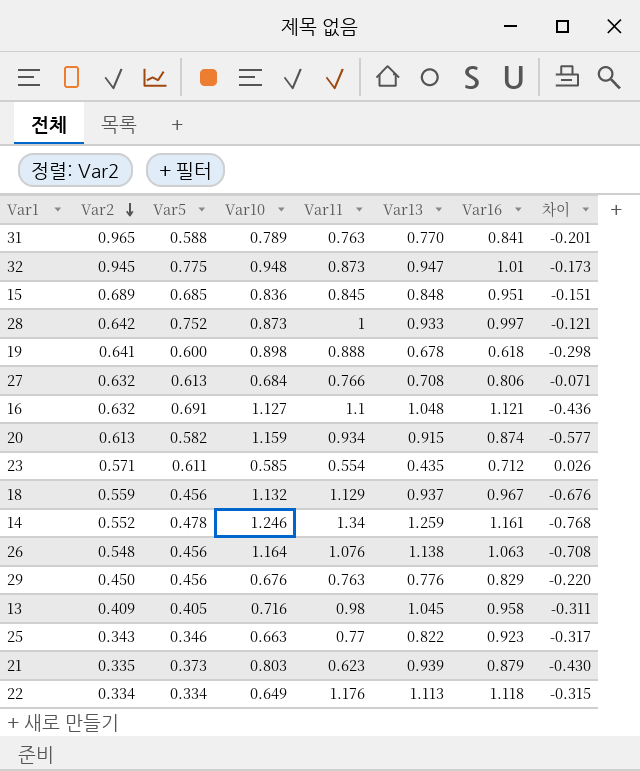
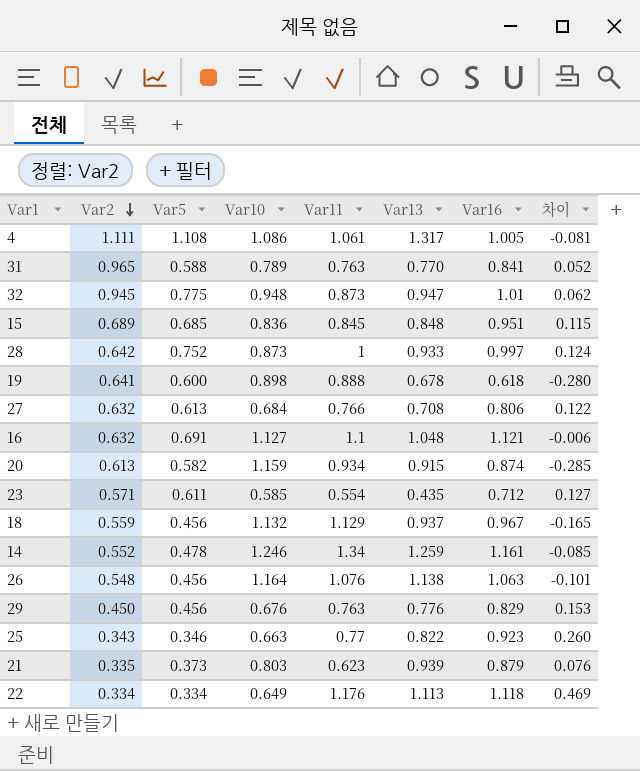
column 차이 | formula: [Var5] - [Var10] -> [Var16] - [Var10]
row 13: 0.409 | 0.405 | 0.716 | 0.98 | 1.045 | 0.958 | -0.311 -> none
row 4: none -> 1.111 | 1.108 | 1.086 | 1.061 | 1.317 | 1.005 | -0.081

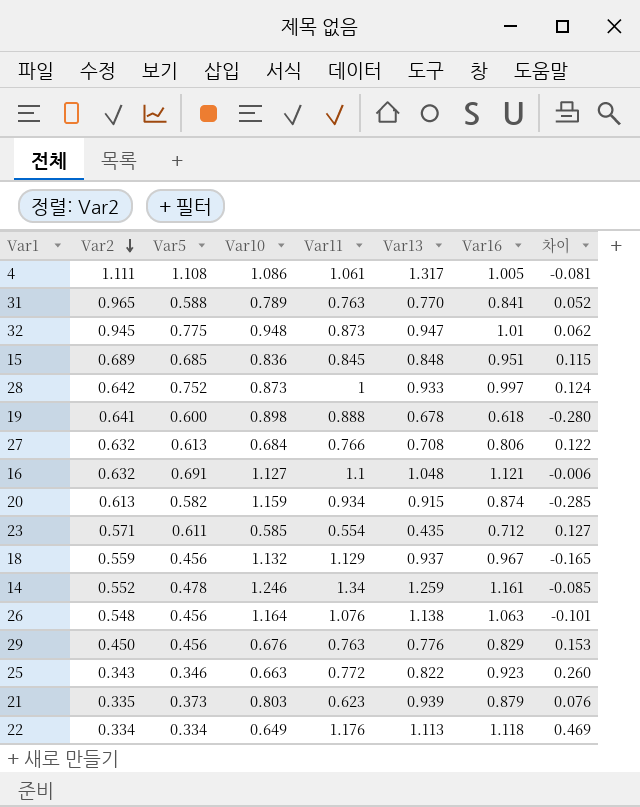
25 | Var11: 0.77 -> 0.772

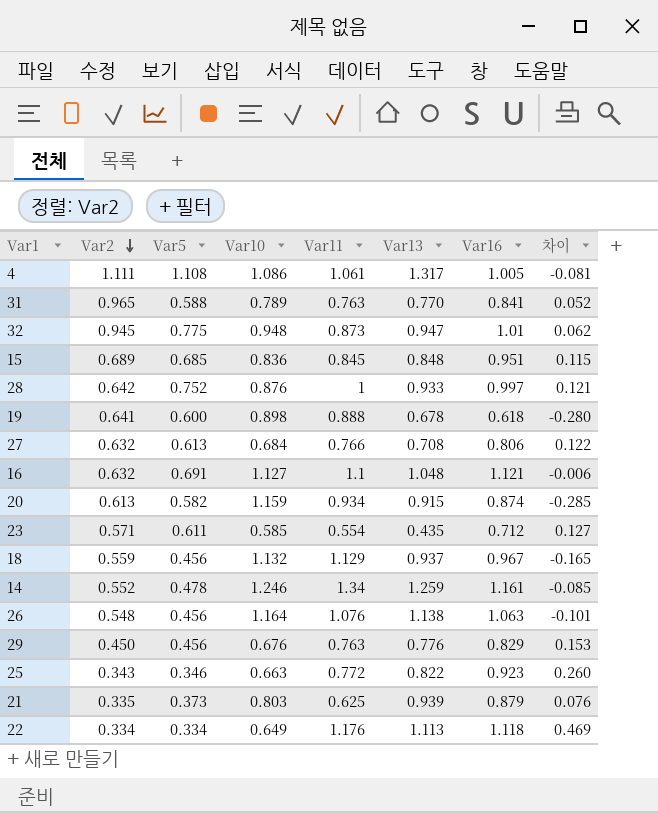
28 | Var10: 0.873 -> 0.876
28 | 차이: 0.124 -> 0.121
21 | Var11: 0.623 -> 0.625

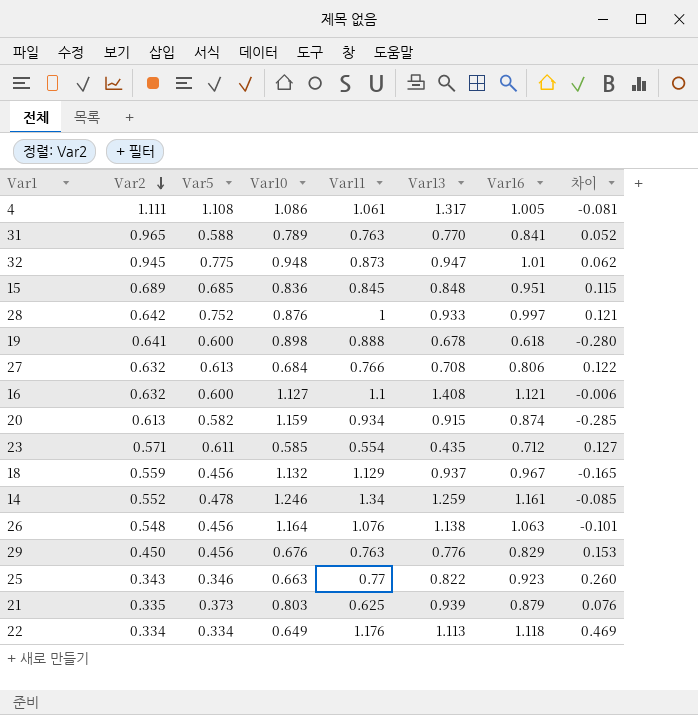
16 | Var5: 0.691 -> 0.600
16 | Var13: 1.048 -> 1.408
25 | Var11: 0.772 -> 0.77

